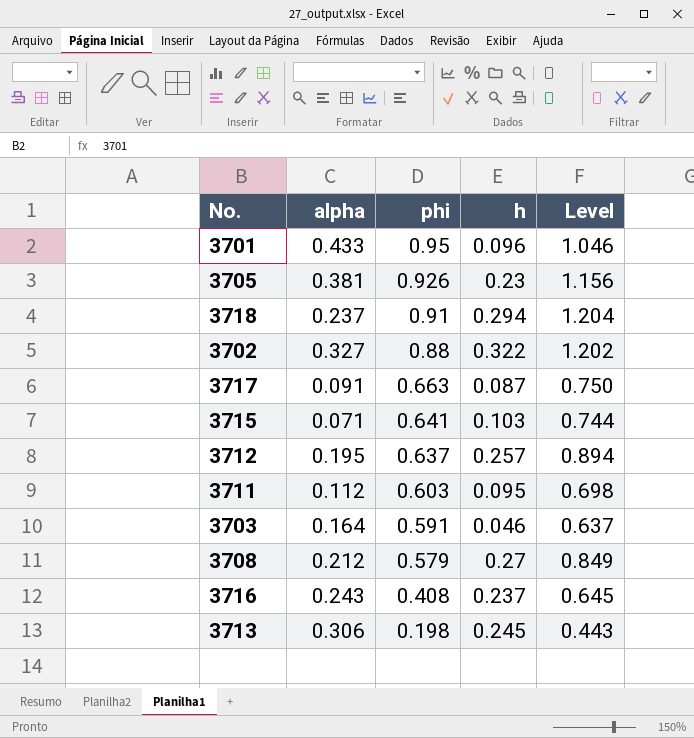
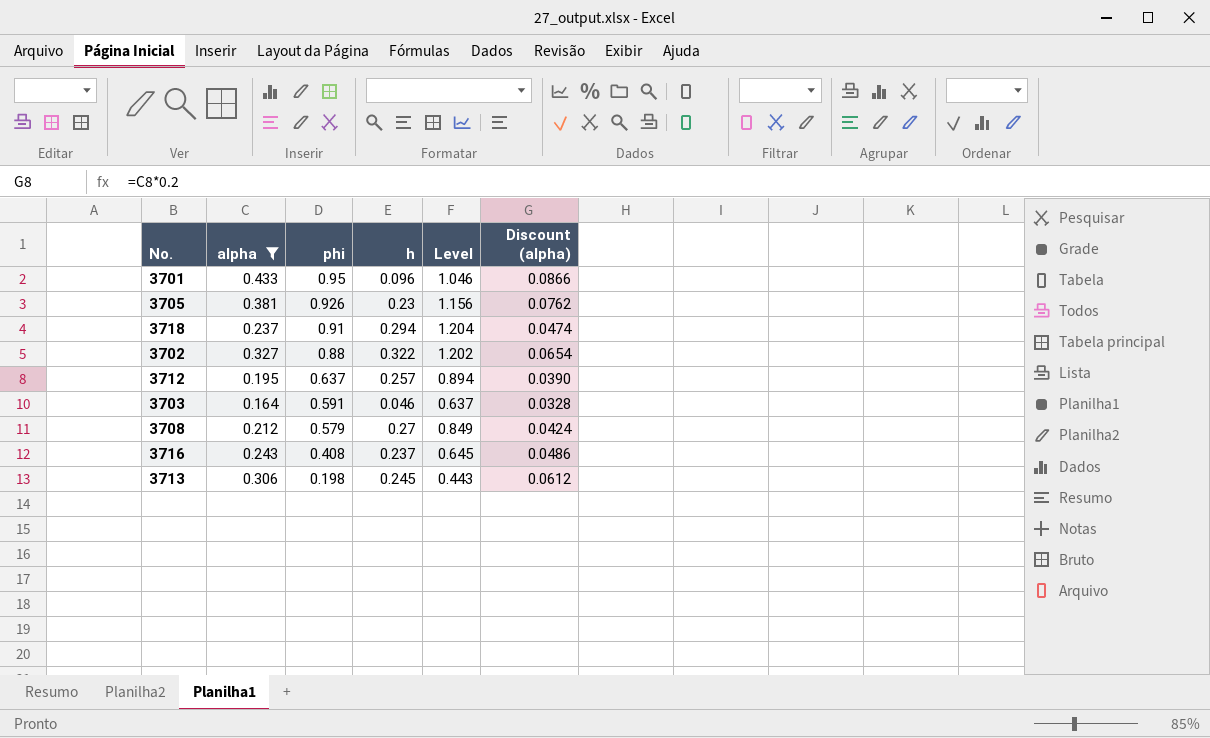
filter: none -> alpha >= 0.164
column Discount (alpha) | formula: none -> [alpha] * 0.2

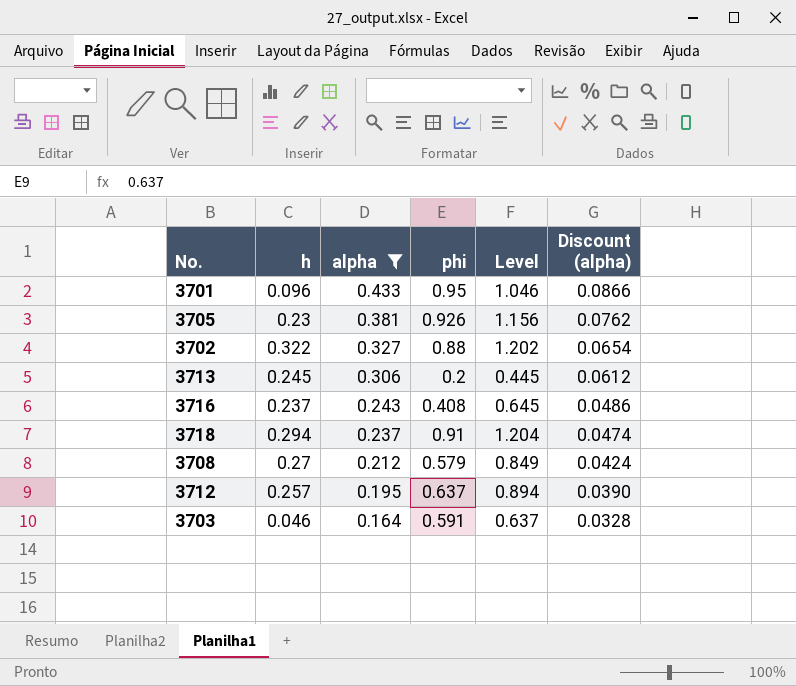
row order: phi descending -> alpha descending
column h | position: 4 -> 2
3713 | phi: 0.198 -> 0.2
3713 | Level: 0.443 -> 0.445

